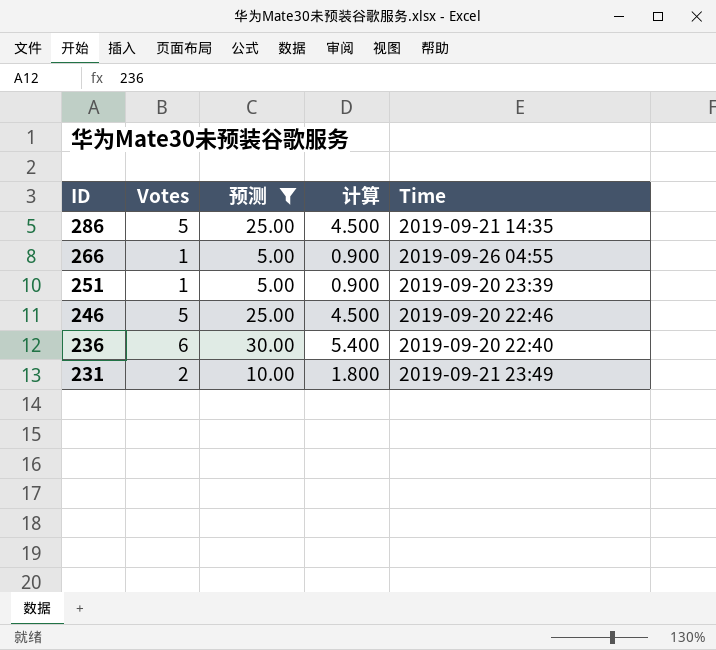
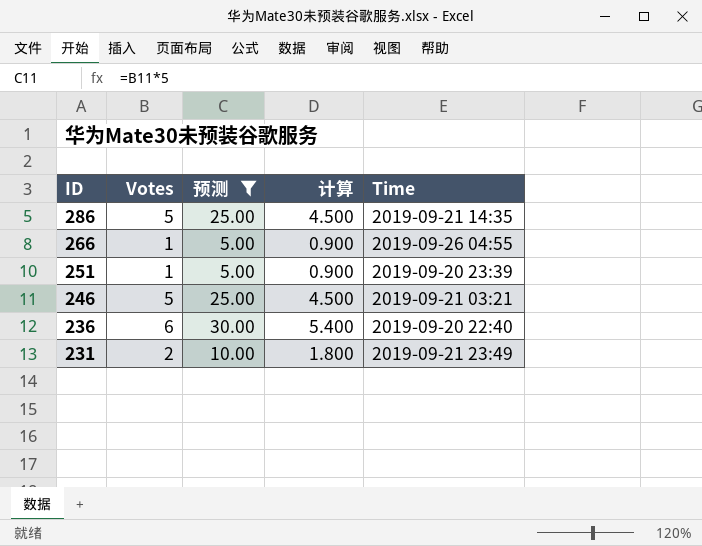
246 | Time: 2019-09-20 22:46 -> 2019-09-21 03:21

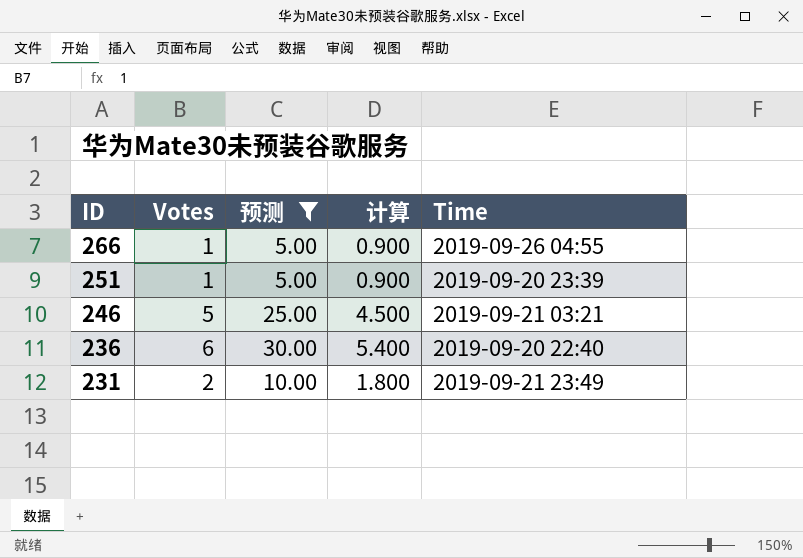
row 286: 5 | 25.00 | 4.500 | 2019-09-21 14:35 -> none

